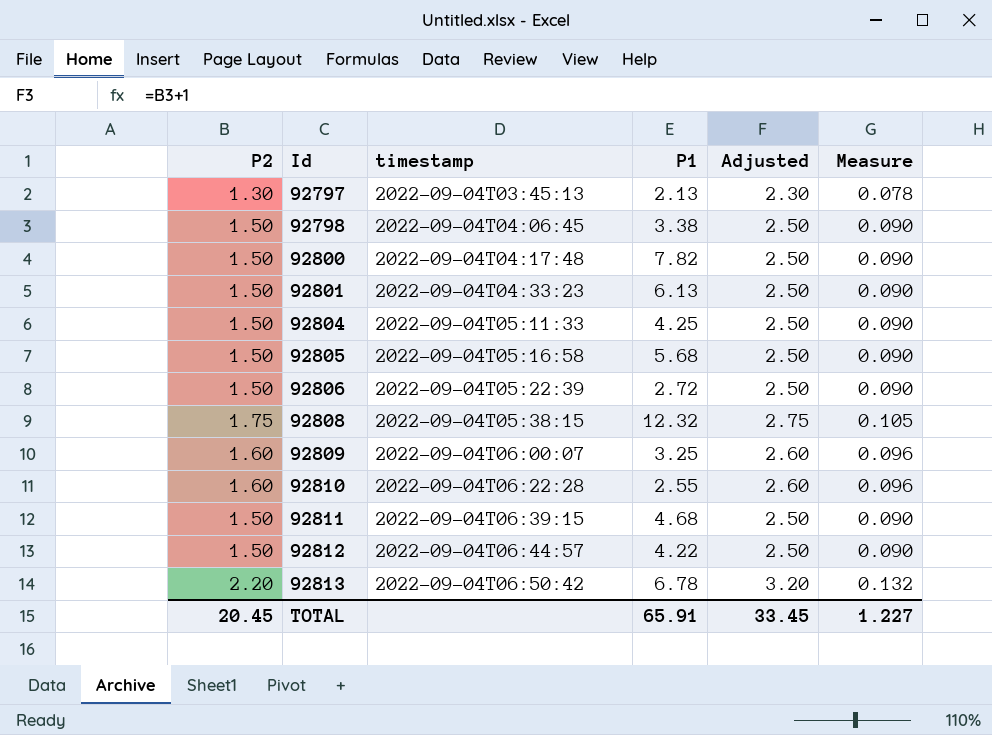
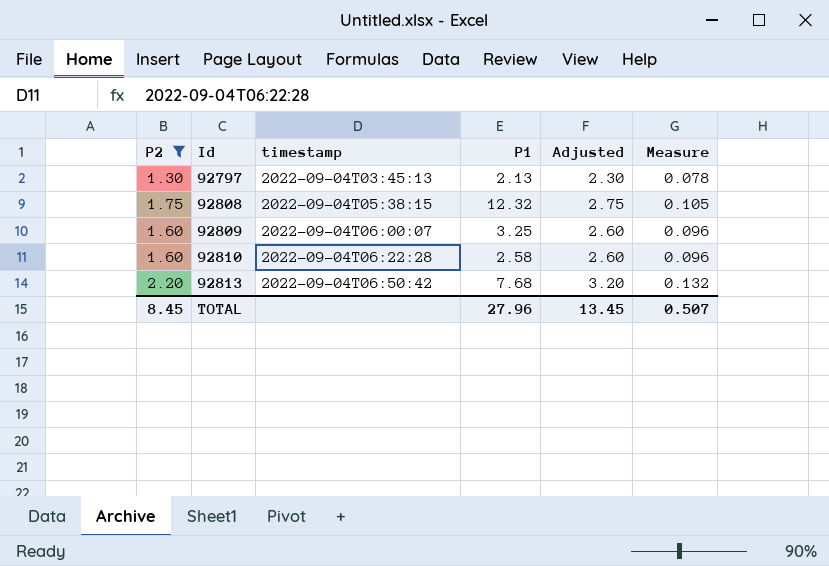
filter: none -> P2 != 1.50
92810 | P1: 2.55 -> 2.58
92813 | P1: 6.78 -> 7.68
TOTAL | P2: 20.45 -> 8.45
TOTAL | P1: 65.91 -> 27.96
TOTAL | Adjusted: 33.45 -> 13.45
TOTAL | Measure: 1.227 -> 0.507

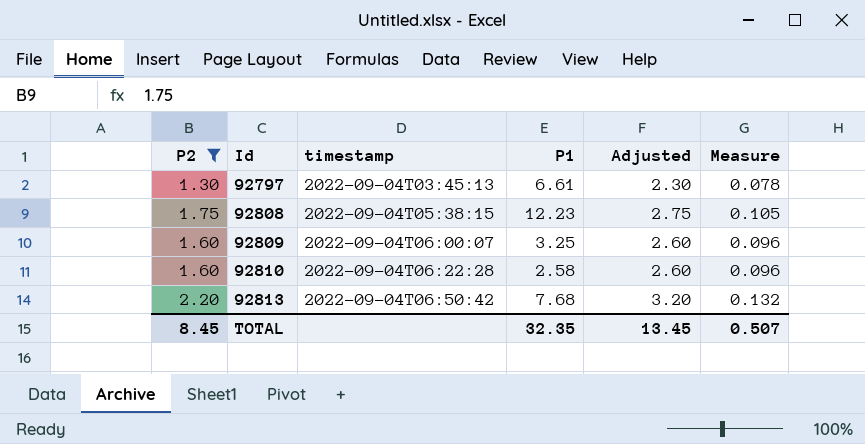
92797 | P1: 2.13 -> 6.61
92808 | P1: 12.32 -> 12.23
TOTAL | P1: 27.96 -> 32.35

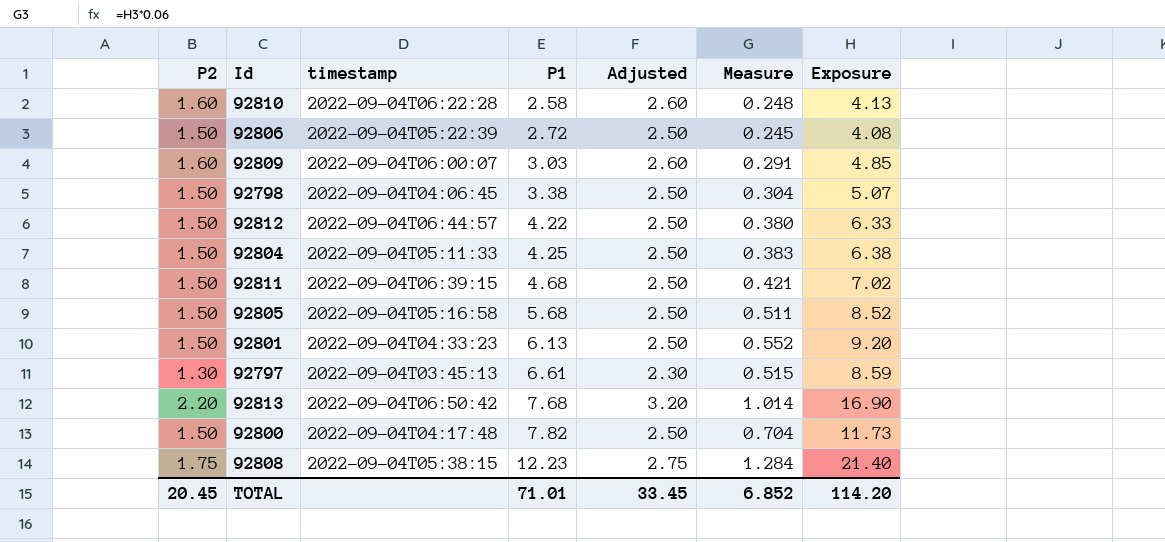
filter: P2 != 1.50 -> none
row order: Id ascending -> P1 ascending
column Measure | formula: [P2] * 0.06 -> [Exposure] * 0.06
column Exposure | formula: none -> [P2] * [P1]
92809 | P1: 3.25 -> 3.03
TOTAL | P2: 8.45 -> 20.45
TOTAL | P1: 32.35 -> 71.01
TOTAL | Adjusted: 13.45 -> 33.45
TOTAL | Measure: 0.507 -> 6.852

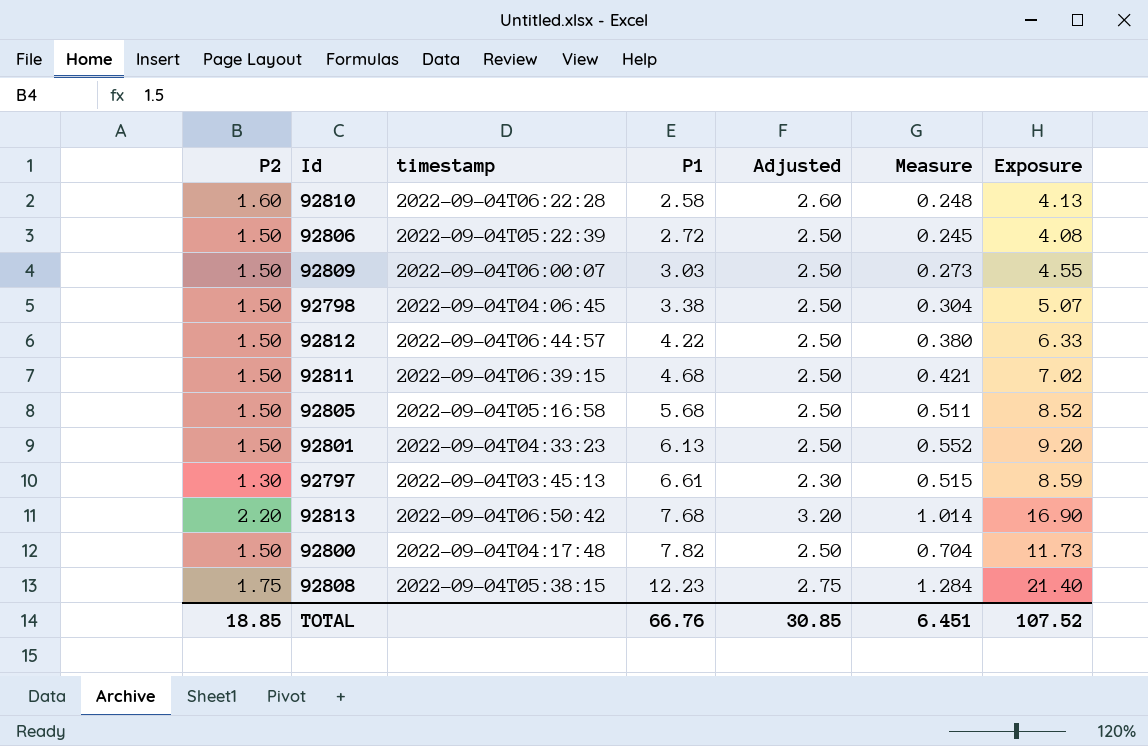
row 92804: 1.50 | 2022-09-04T05:11:33 | 4.25 | 2.50 | 0.383 | 6.38 -> none
92809 | P2: 1.60 -> 1.50
92809 | Adjusted: 2.60 -> 2.50
92809 | Measure: 0.291 -> 0.273
92809 | Exposure: 4.85 -> 4.55
TOTAL | P2: 20.45 -> 18.85
TOTAL | P1: 71.01 -> 66.76
TOTAL | Adjusted: 33.45 -> 30.85
TOTAL | Measure: 6.852 -> 6.451
TOTAL | Exposure: 114.20 -> 107.52

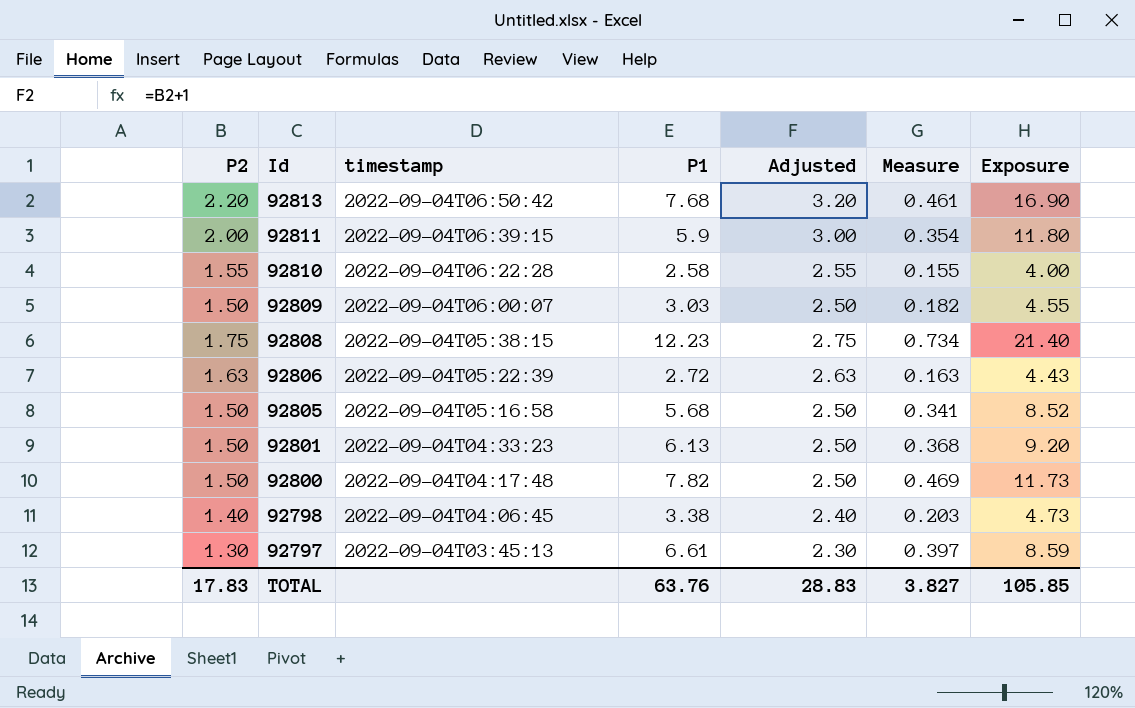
row order: P1 ascending -> Id descending
column Measure | formula: [Exposure] * 0.06 -> [P1] * 0.06
row 92812: 1.50 | 2022-09-04T06:44:57 | 4.22 | 2.50 | 0.380 | 6.33 -> none
92811 | P2: 1.50 -> 2.00
92811 | P1: 4.68 -> 5.9
92811 | Adjusted: 2.50 -> 3.00
92811 | Exposure: 7.02 -> 11.80
92810 | P2: 1.60 -> 1.55
92810 | Adjusted: 2.60 -> 2.55
92810 | Exposure: 4.13 -> 4.00
92806 | P2: 1.50 -> 1.63
92806 | Adjusted: 2.50 -> 2.63
92806 | Exposure: 4.08 -> 4.43
92798 | P2: 1.50 -> 1.40
92798 | Adjusted: 2.50 -> 2.40
92798 | Exposure: 5.07 -> 4.73
TOTAL | P2: 18.85 -> 17.83
TOTAL | P1: 66.76 -> 63.76
TOTAL | Adjusted: 30.85 -> 28.83
TOTAL | Measure: 6.451 -> 3.827
TOTAL | Exposure: 107.52 -> 105.85

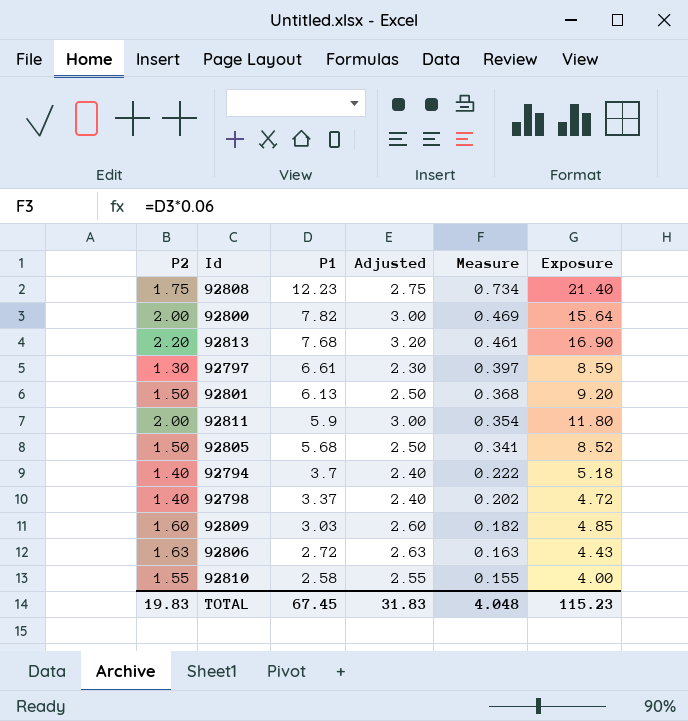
row order: Id descending -> P1 descending
column timestamp | position: 3 -> none
92800 | P2: 1.50 -> 2.00
92800 | Adjusted: 2.50 -> 3.00
92800 | Exposure: 11.73 -> 15.64
row 92794: none -> 1.40 | 3.7 | 2.40 | 0.222 | 5.18
92798 | P1: 3.38 -> 3.37
92798 | Measure: 0.203 -> 0.202
92798 | Exposure: 4.73 -> 4.72
92809 | P2: 1.50 -> 1.60
92809 | Adjusted: 2.50 -> 2.60
92809 | Exposure: 4.55 -> 4.85
TOTAL | P2: 17.83 -> 19.83
TOTAL | P1: 63.76 -> 67.45
TOTAL | Adjusted: 28.83 -> 31.83
TOTAL | Measure: 3.827 -> 4.048
TOTAL | Exposure: 105.85 -> 115.23

